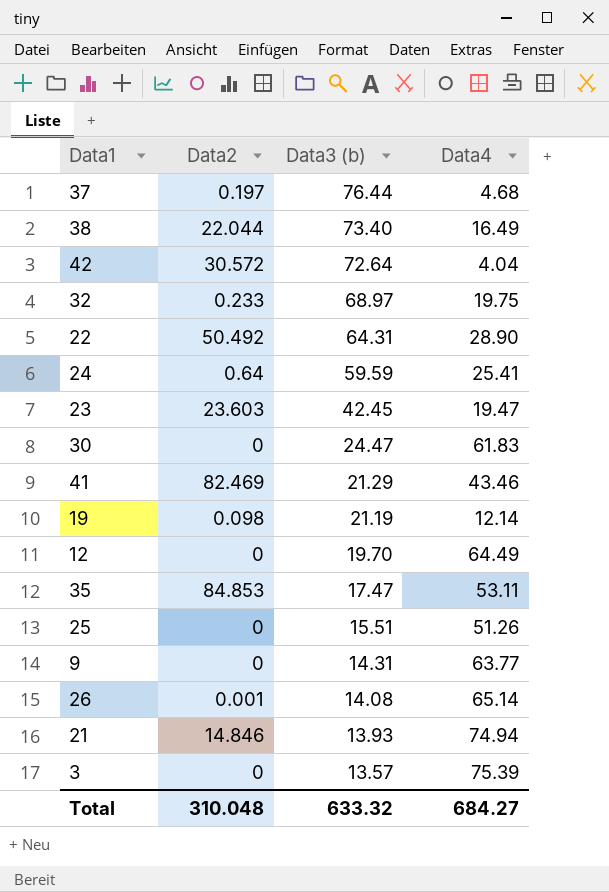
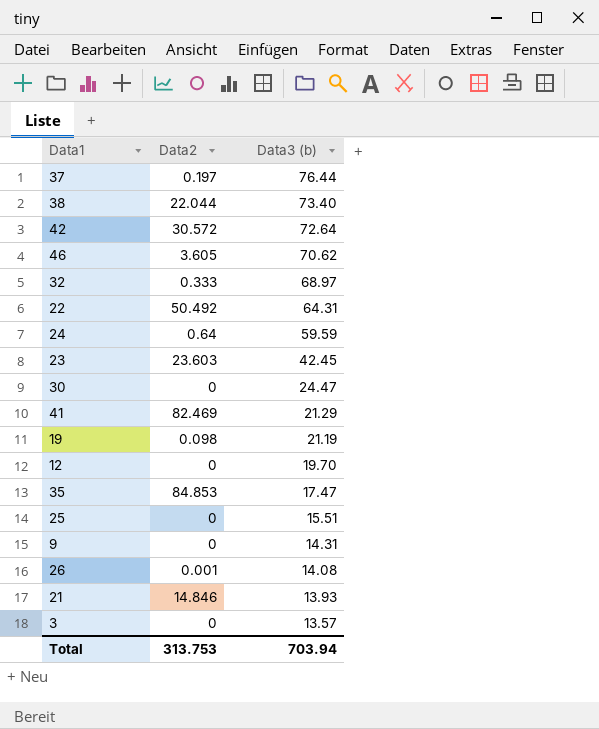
column Data4 | position: 4 -> none
row 46: none -> 3.605 | 70.62
32 | Data2: 0.233 -> 0.333
Total | Data2: 310.048 -> 313.753
Total | Data3 (b): 633.32 -> 703.94

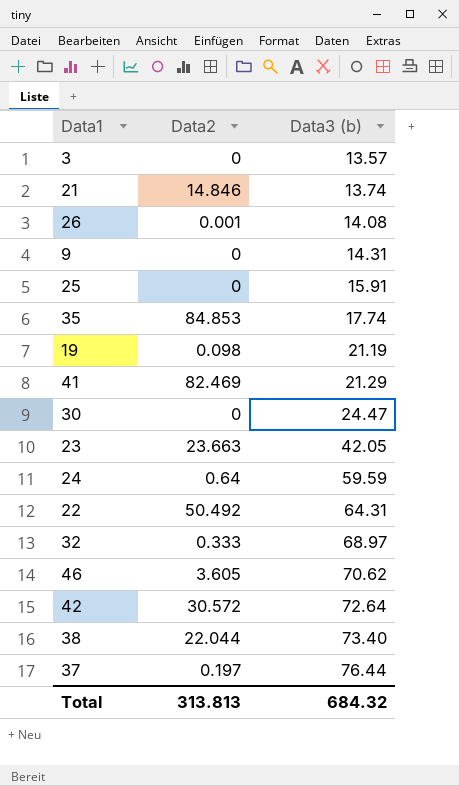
row order: Data3 (b) descending -> Data3 (b) ascending
row 12: 0 | 19.70 -> none
21 | Data3 (b): 13.93 -> 13.74
25 | Data3 (b): 15.51 -> 15.91
35 | Data3 (b): 17.47 -> 17.74
23 | Data2: 23.603 -> 23.663
23 | Data3 (b): 42.45 -> 42.05
Total | Data2: 313.753 -> 313.813
Total | Data3 (b): 703.94 -> 684.32

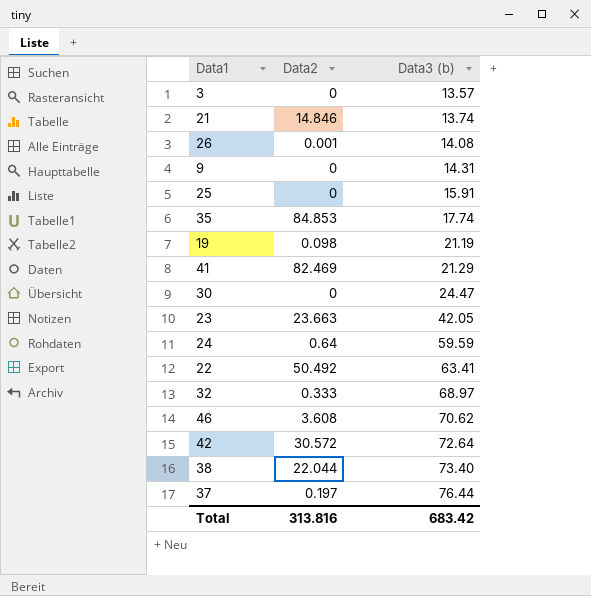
22 | Data3 (b): 64.31 -> 63.41
46 | Data2: 3.605 -> 3.608
Total | Data2: 313.813 -> 313.816
Total | Data3 (b): 684.32 -> 683.42

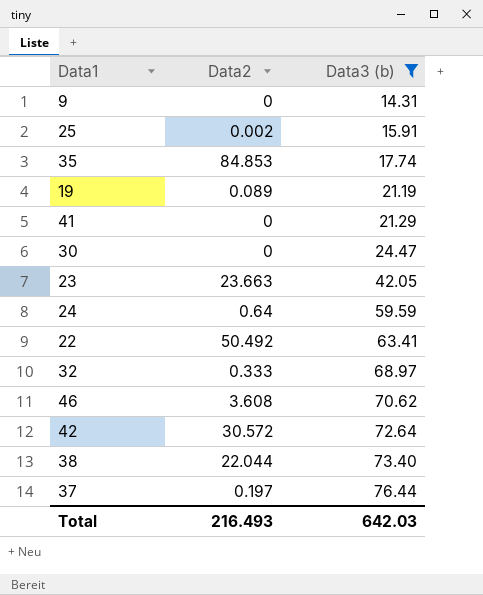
filter: none -> Data3 (b) >= 14.31
25 | Data2: 0 -> 0.002
19 | Data2: 0.098 -> 0.089
41 | Data2: 82.469 -> 0
Total | Data2: 313.816 -> 216.493
Total | Data3 (b): 683.42 -> 642.03

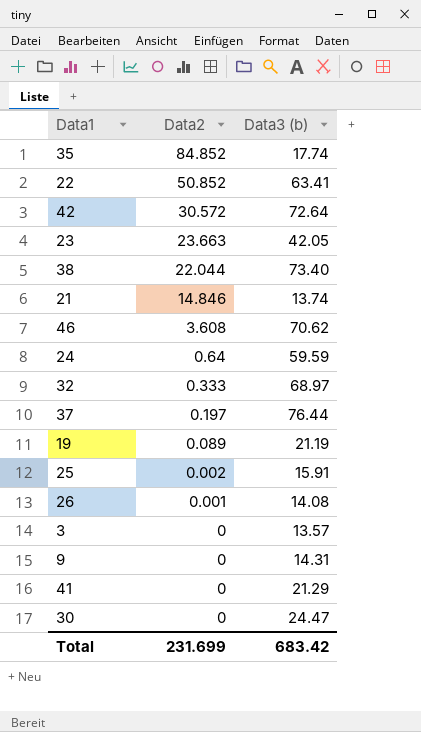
filter: Data3 (b) >= 14.31 -> none
row order: Data3 (b) ascending -> Data2 descending
35 | Data2: 84.853 -> 84.852
22 | Data2: 50.492 -> 50.852
Total | Data2: 216.493 -> 231.699
Total | Data3 (b): 642.03 -> 683.42

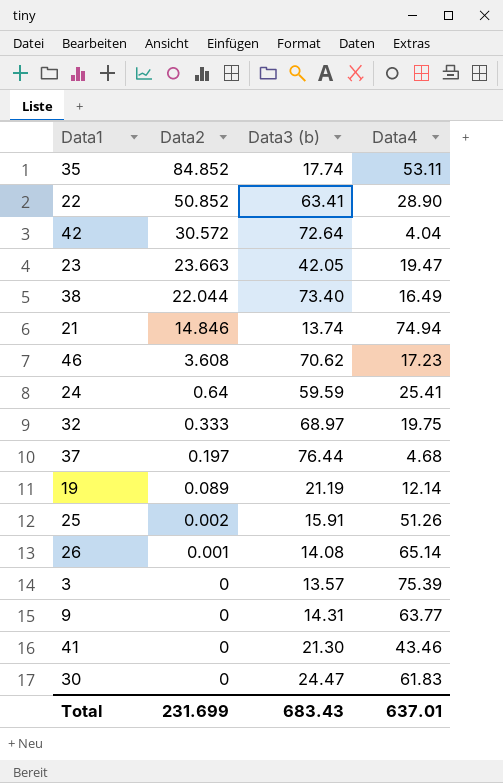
column Data4 | position: none -> 4
41 | Data3 (b): 21.29 -> 21.30
Total | Data3 (b): 683.42 -> 683.43

